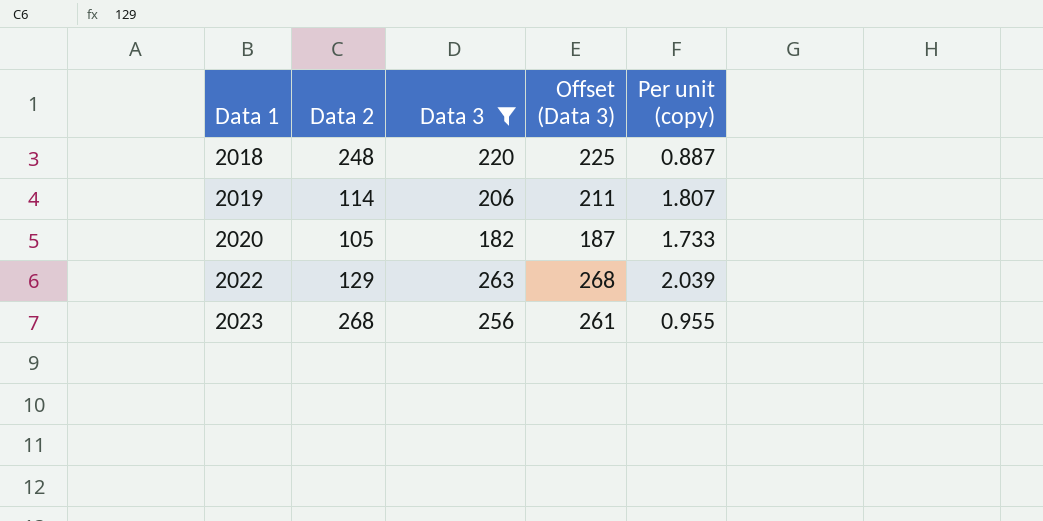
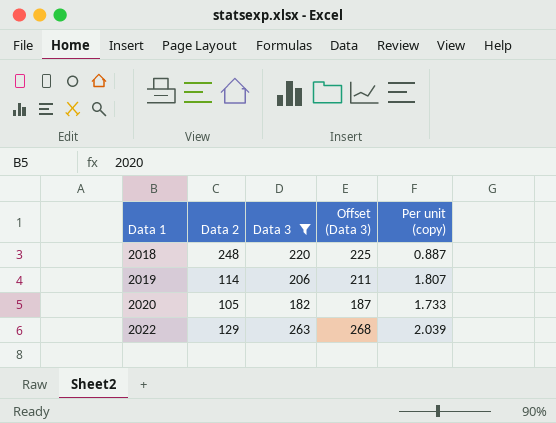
row 2023: 268 | 256 | 261 | 0.955 -> none

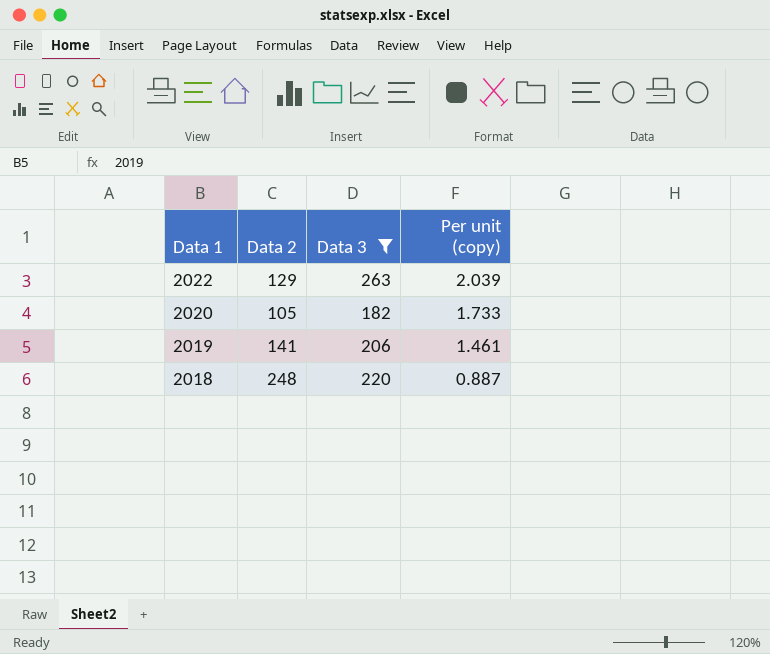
row order: Data 1 ascending -> Data 1 descending
column Offset (Data 3) | formula: [Data 3] + 5 -> none
2019 | Data 2: 114 -> 141
2019 | Per unit (copy): 1.807 -> 1.461

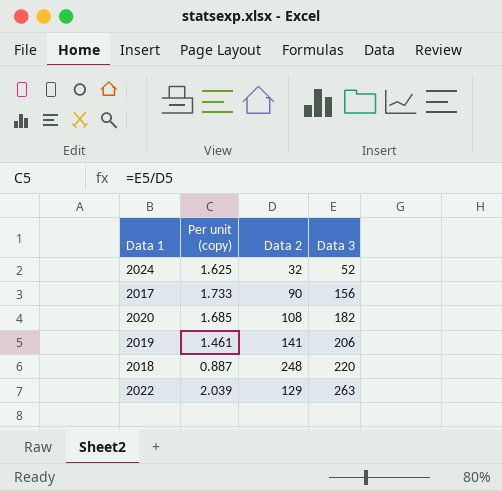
filter: Data 3 >= 182 -> none
row order: Data 1 descending -> Data 3 ascending
column Per unit (copy) | position: 4 -> 2
2020 | Per unit (copy): 1.733 -> 1.685
2020 | Data 2: 105 -> 108

